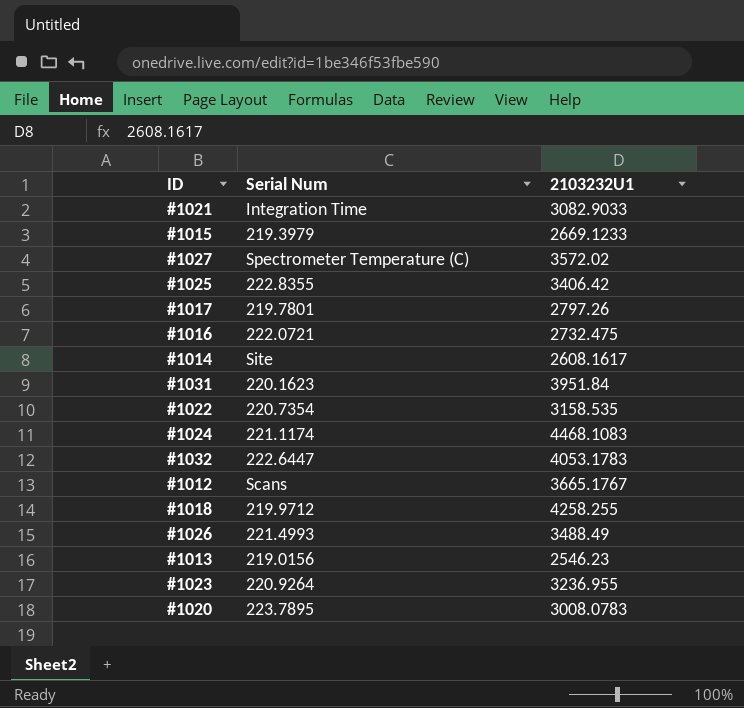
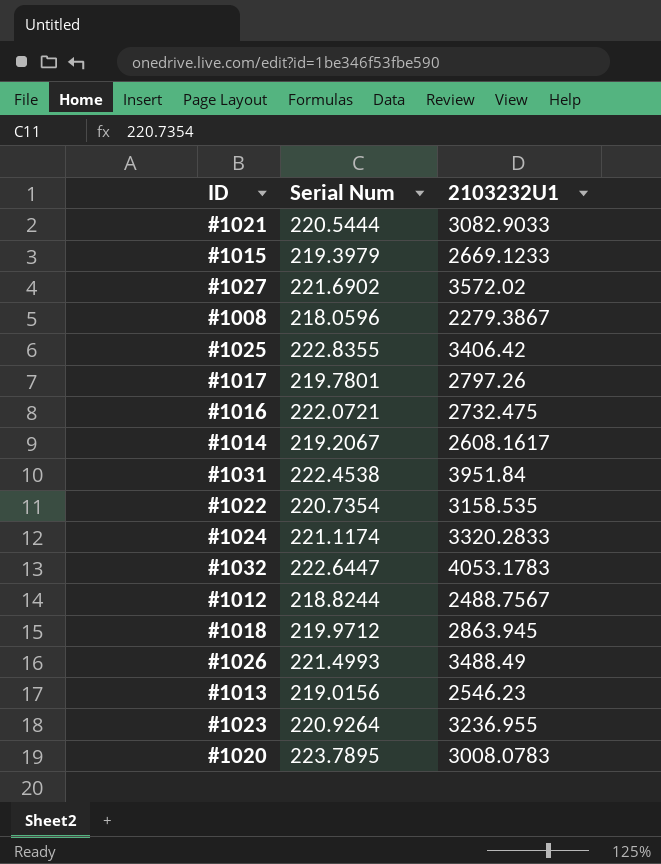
#1021 | Serial Num: Integration Time -> 220.5444
#1027 | Serial Num: Spectrometer Temperature (C) -> 221.6902
row #1008: none -> 218.0596 | 2279.3867
#1014 | Serial Num: Site -> 219.2067
#1031 | Serial Num: 220.1623 -> 222.4538
#1024 | 2103232U1: 4468.1083 -> 3320.2833
#1012 | Serial Num: Scans -> 218.8244
#1012 | 2103232U1: 3665.1767 -> 2488.7567
#1018 | 2103232U1: 4258.255 -> 2863.945

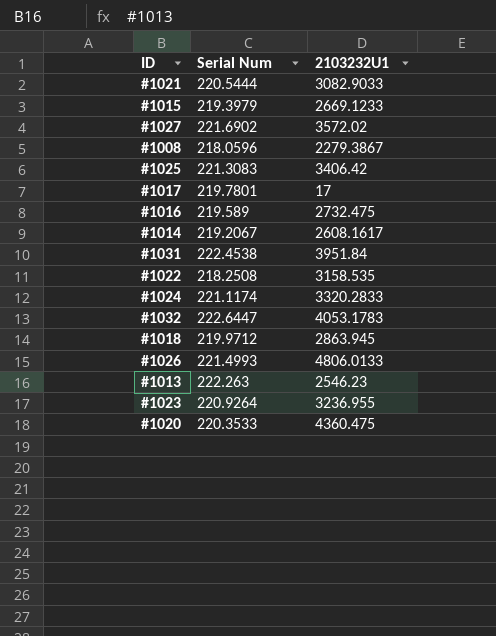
row #1012: 218.8244 | 2488.7567 -> none
#1025 | Serial Num: 222.8355 -> 221.3083
#1017 | 2103232U1: 2797.26 -> 17
#1016 | Serial Num: 222.0721 -> 219.589
#1022 | Serial Num: 220.7354 -> 218.2508
#1026 | 2103232U1: 3488.49 -> 4806.0133
#1013 | Serial Num: 219.0156 -> 222.263
#1020 | Serial Num: 223.7895 -> 220.3533
#1020 | 2103232U1: 3008.0783 -> 4360.475

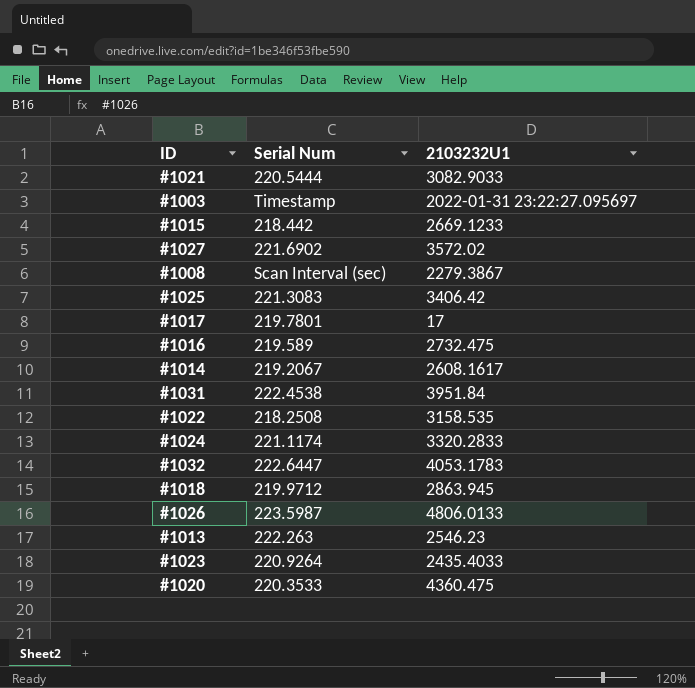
row #1003: none -> Timestamp | 2022-01-31 23:22:27.095697
#1015 | Serial Num: 219.3979 -> 218.442
#1008 | Serial Num: 218.0596 -> Scan Interval (sec)
#1026 | Serial Num: 221.4993 -> 223.5987
#1023 | 2103232U1: 3236.955 -> 2435.4033

